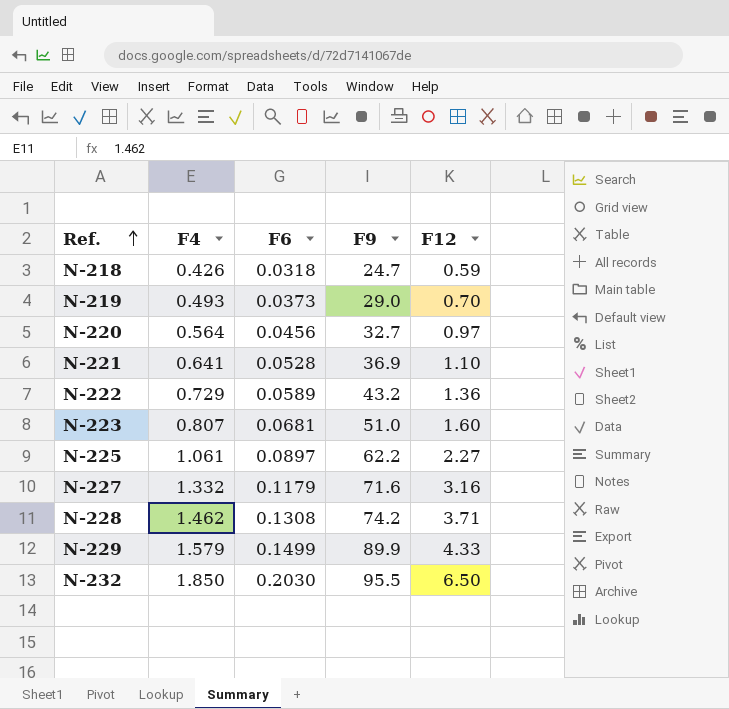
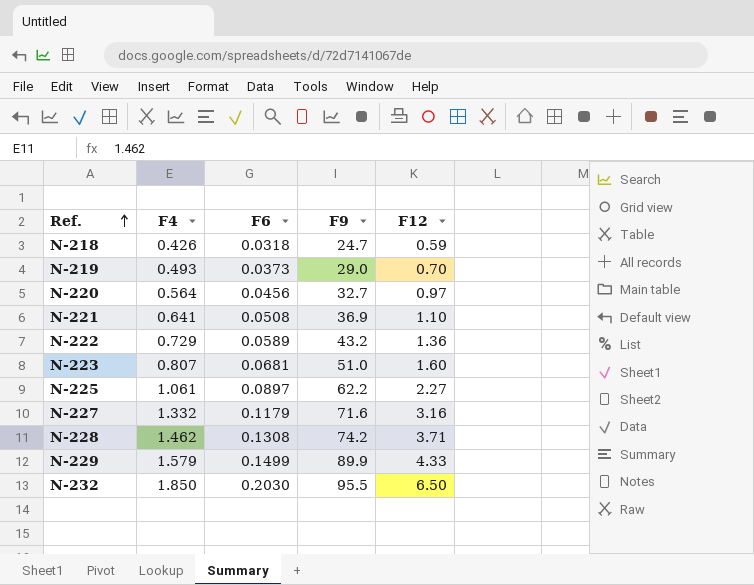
N-221 | F6: 0.0528 -> 0.0508

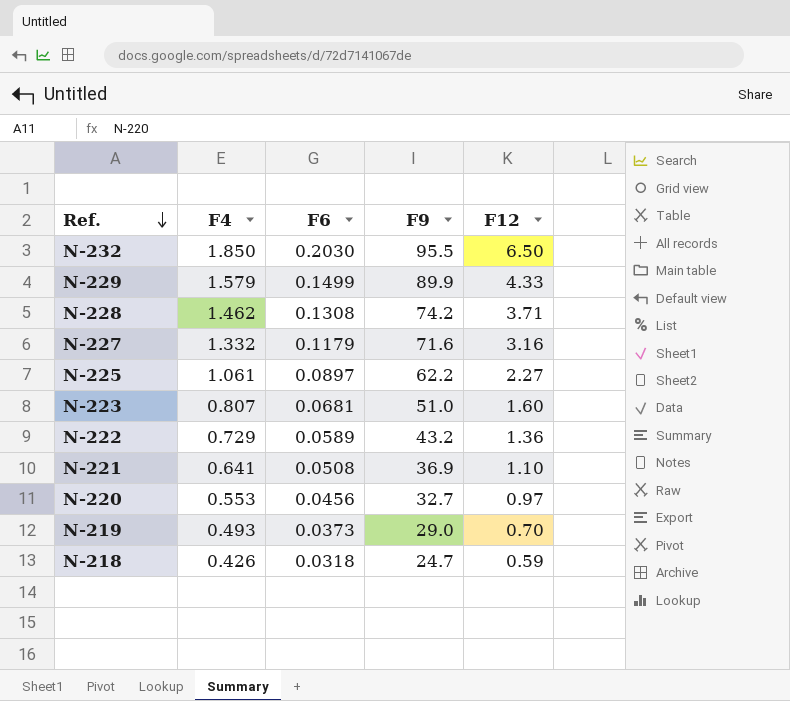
row order: Ref. ascending -> Ref. descending
N-220 | F4: 0.564 -> 0.553

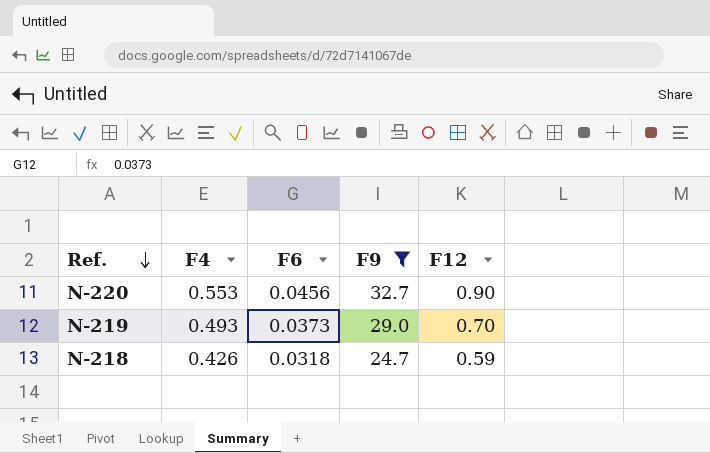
filter: none -> F9 <= 32.7
N-220 | F12: 0.97 -> 0.90

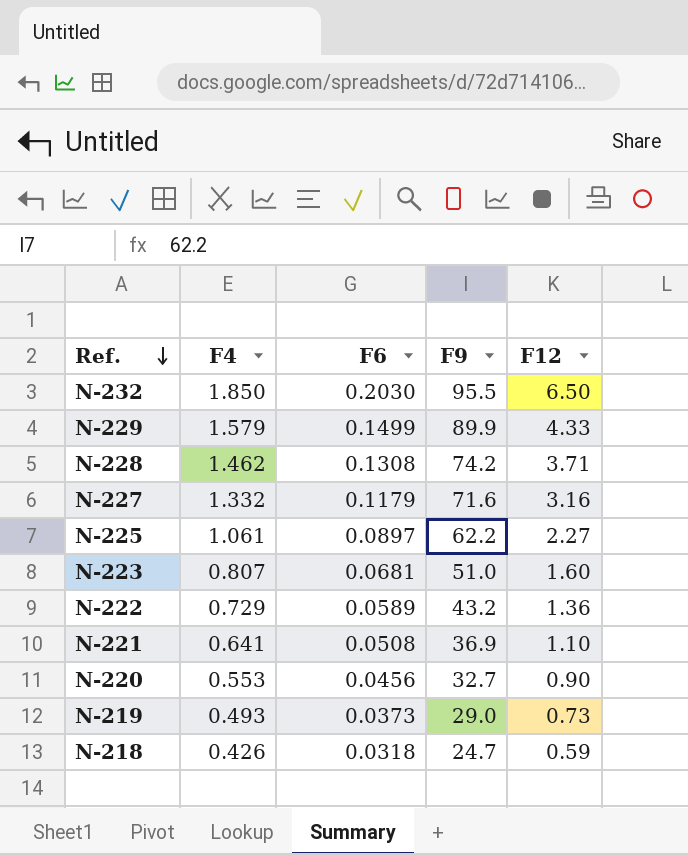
filter: F9 <= 32.7 -> none
N-219 | F12: 0.70 -> 0.73

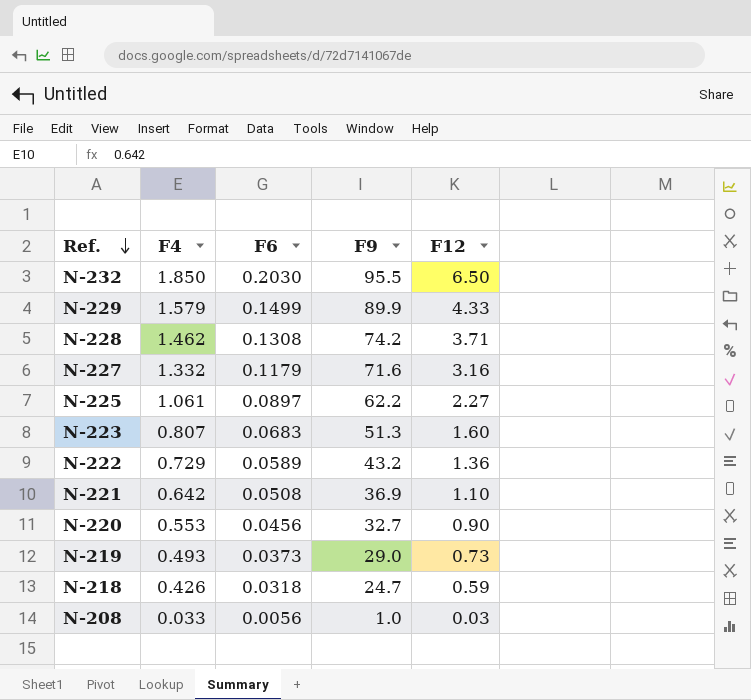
N-223 | F6: 0.0681 -> 0.0683
N-223 | F9: 51.0 -> 51.3
N-221 | F4: 0.641 -> 0.642
row N-208: none -> 0.033 | 0.0056 | 1.0 | 0.03

